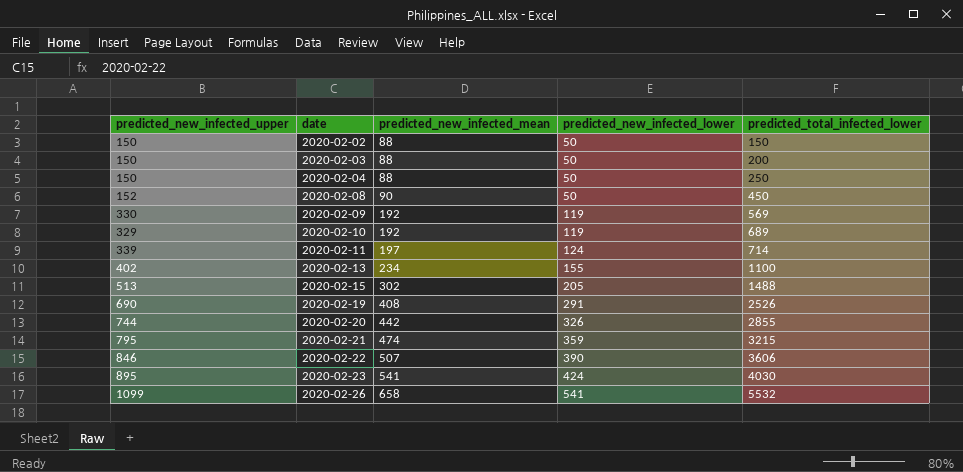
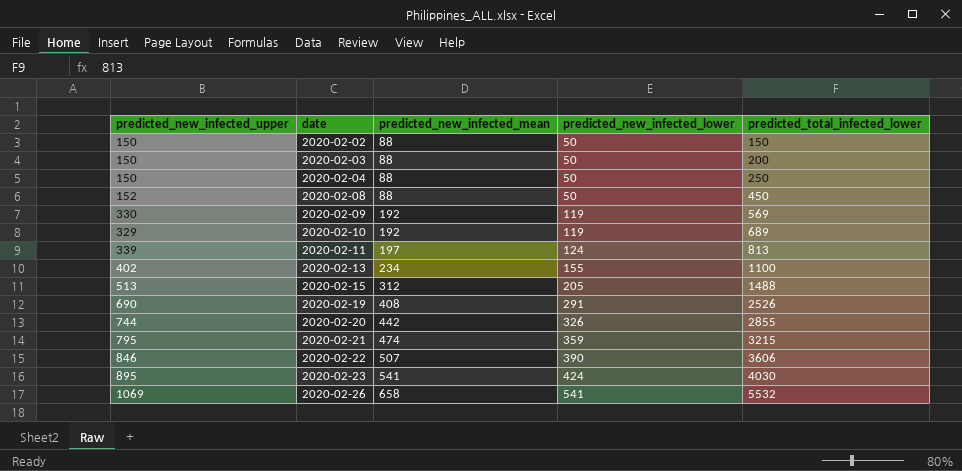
2020-02-08 | predicted_new_infected_mean: 90 -> 88
2020-02-11 | predicted_total_infected_lower: 714 -> 813
2020-02-15 | predicted_new_infected_mean: 302 -> 312
2020-02-26 | predicted_new_infected_upper: 1099 -> 1069

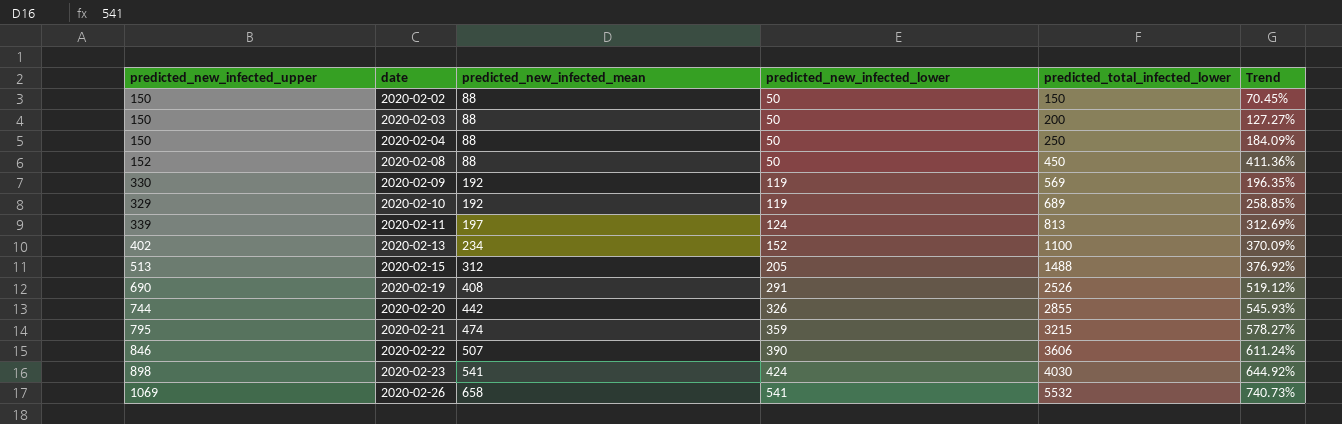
column Trend | formula: none -> ([predicted_total_infected_lower] - [predicted_new_infected_mean]) / [predicted_new_infected_mean]
2020-02-13 | predicted_new_infected_lower: 155 -> 152
2020-02-23 | predicted_new_infected_upper: 895 -> 898

